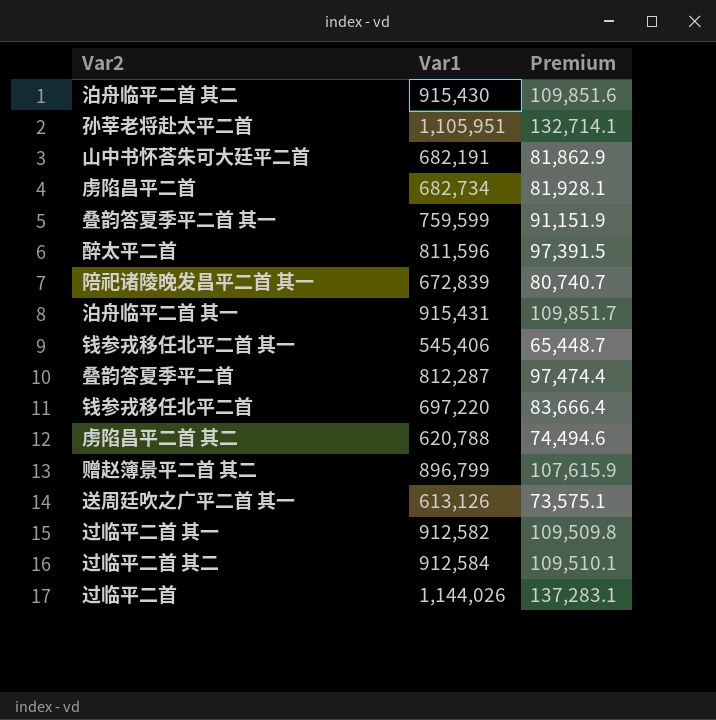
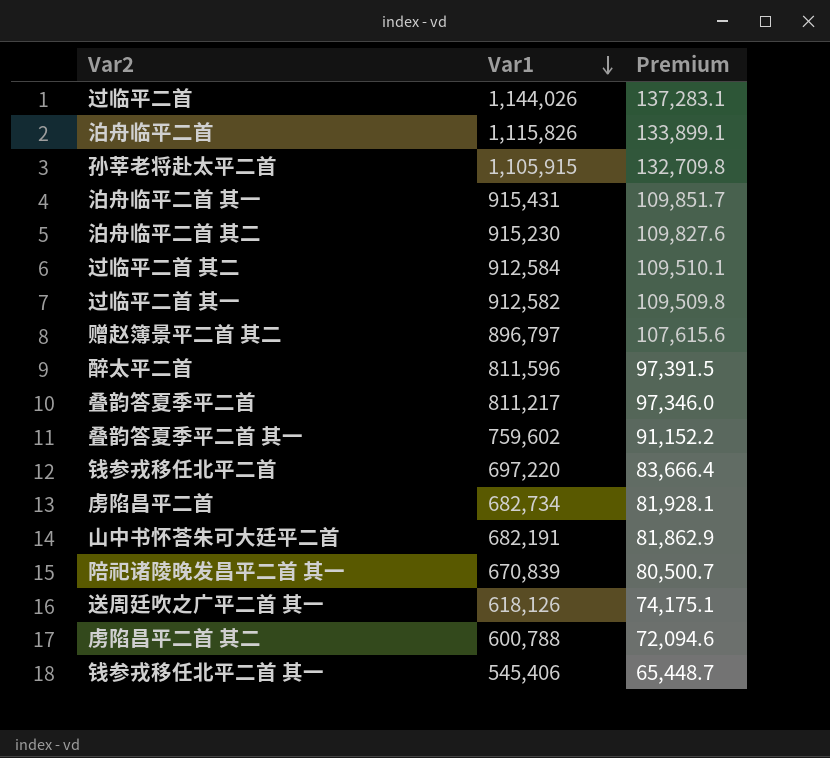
row order: none -> Var1 descending
row 泊舟临平二首: none -> 1,115,826 | 133,899.1
孙莘老将赴太平二首 | Var1: 1,105,951 -> 1,105,915
孙莘老将赴太平二首 | Premium: 132,714.1 -> 132,709.8
泊舟临平二首 其二 | Var1: 915,430 -> 915,230
泊舟临平二首 其二 | Premium: 109,851.6 -> 109,827.6
赠赵簿景平二首 其二 | Var1: 896,799 -> 896,797
赠赵簿景平二首 其二 | Premium: 107,615.9 -> 107,615.6
叠韵答夏季平二首 | Var1: 812,287 -> 811,217
叠韵答夏季平二首 | Premium: 97,474.4 -> 97,346.0
叠韵答夏季平二首 其一 | Var1: 759,599 -> 759,602
叠韵答夏季平二首 其一 | Premium: 91,151.9 -> 91,152.2
陪祀诸陵晚发昌平二首 其一 | Var1: 672,839 -> 670,839
陪祀诸陵晚发昌平二首 其一 | Premium: 80,740.7 -> 80,500.7
送周廷吹之广平二首 其一 | Var1: 613,126 -> 618,126
送周廷吹之广平二首 其一 | Premium: 73,575.1 -> 74,175.1
虏陷昌平二首 其二 | Var1: 620,788 -> 600,788
虏陷昌平二首 其二 | Premium: 74,494.6 -> 72,094.6

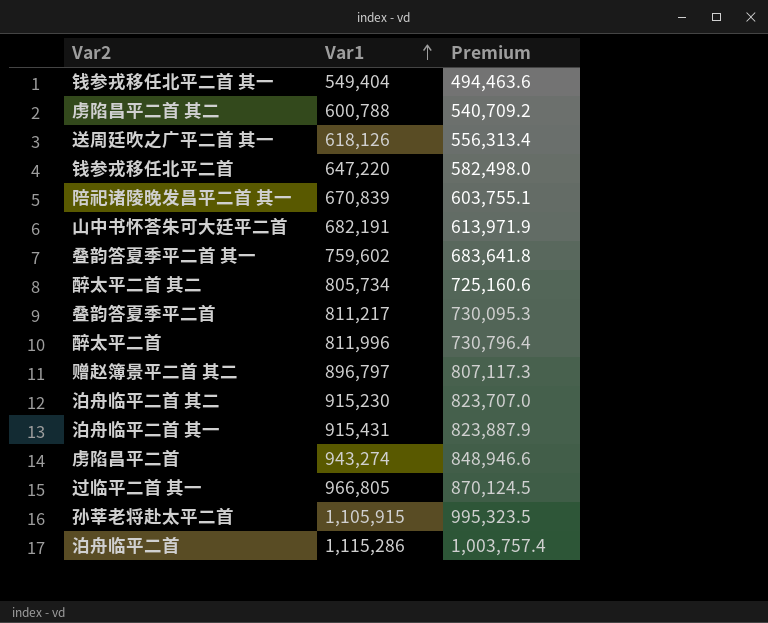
row order: Var1 descending -> Var1 ascending
column Premium | formula: [Var1] * 0.12 -> [Var1] * 0.9
row 过临平二首: 1,144,026 | 137,283.1 -> none
row 过临平二首 其二: 912,584 | 109,510.1 -> none
钱参戎移任北平二首 其一 | Var1: 545,406 -> 549,404
钱参戎移任北平二首 | Var1: 697,220 -> 647,220
row 醉太平二首 其二: none -> 805,734 | 725,160.6
醉太平二首 | Var1: 811,596 -> 811,996
虏陷昌平二首 | Var1: 682,734 -> 943,274
过临平二首 其一 | Var1: 912,582 -> 966,805
泊舟临平二首 | Var1: 1,115,826 -> 1,115,286

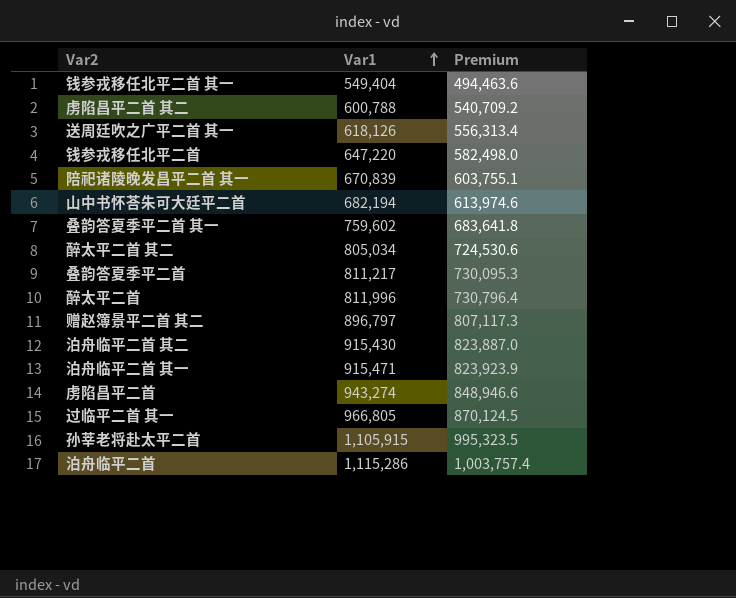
山中书怀荅朱可大廷平二首 | Var1: 682,191 -> 682,194
山中书怀荅朱可大廷平二首 | Premium: 613,971.9 -> 613,974.6
醉太平二首 其二 | Var1: 805,734 -> 805,034
醉太平二首 其二 | Premium: 725,160.6 -> 724,530.6
泊舟临平二首 其二 | Var1: 915,230 -> 915,430
泊舟临平二首 其二 | Premium: 823,707.0 -> 823,887.0
泊舟临平二首 其一 | Var1: 915,431 -> 915,471
泊舟临平二首 其一 | Premium: 823,887.9 -> 823,923.9

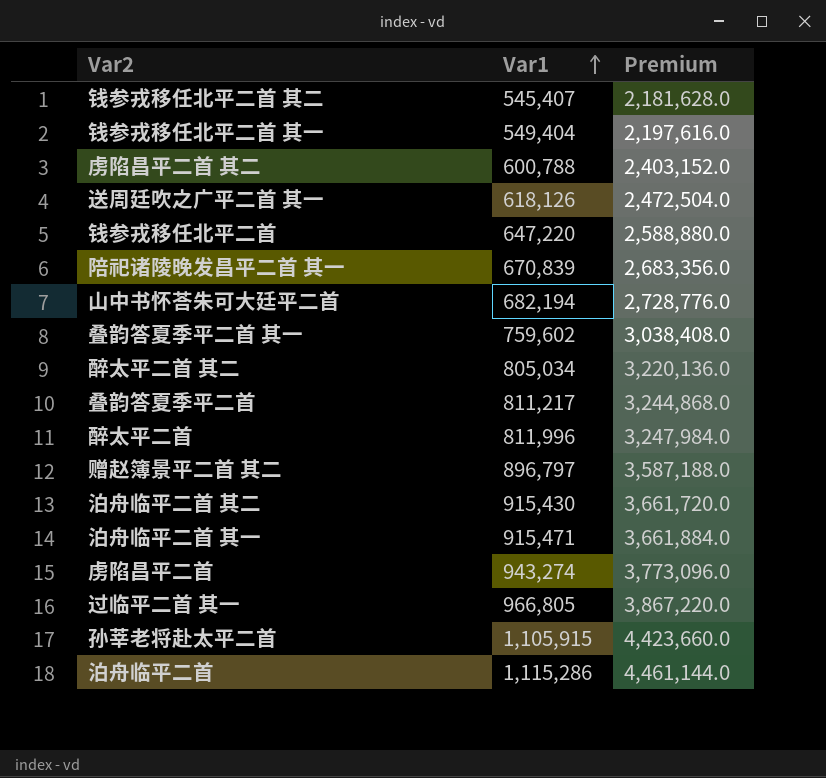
column Premium | formula: [Var1] * 0.9 -> [Var1] * 4
row 钱参戎移任北平二首 其二: none -> 545,407 | 2,181,628.0

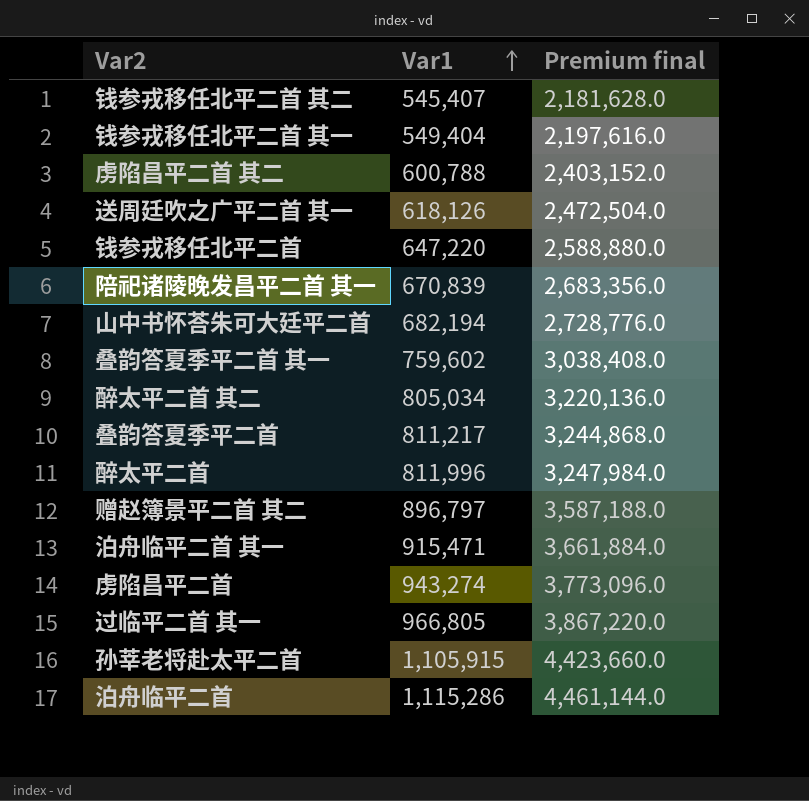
column name: Premium -> Premium final
row 泊舟临平二首 其二: 915,430 | 3,661,720.0 -> none

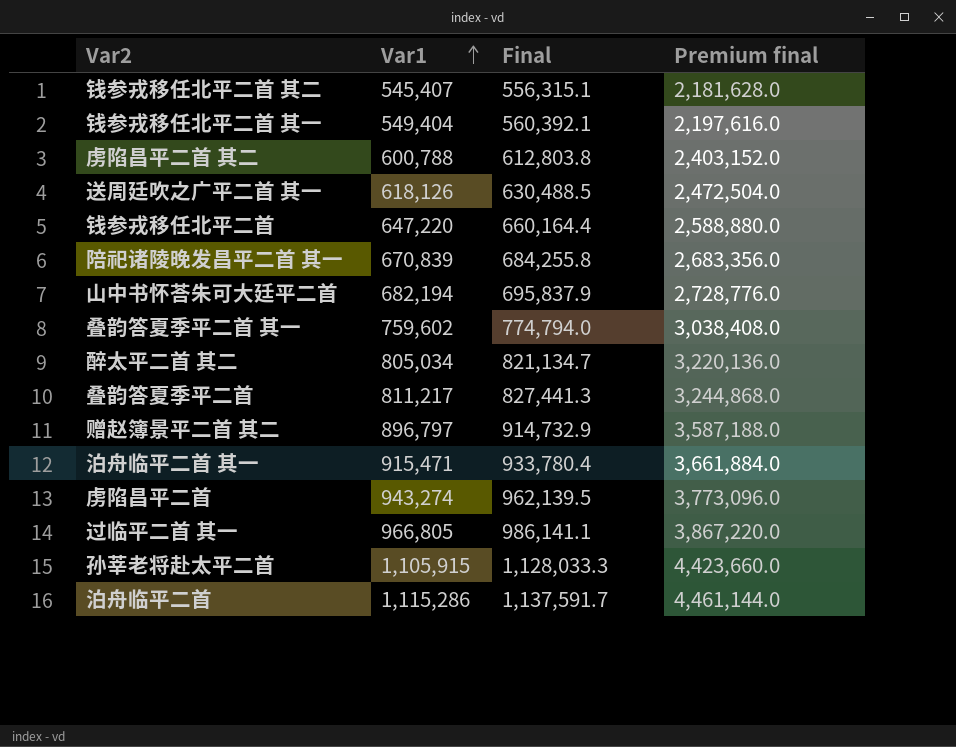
column Final | formula: none -> [Var1] * 1.02
row 醉太平二首: 811,996 | 3,247,984.0 -> none

